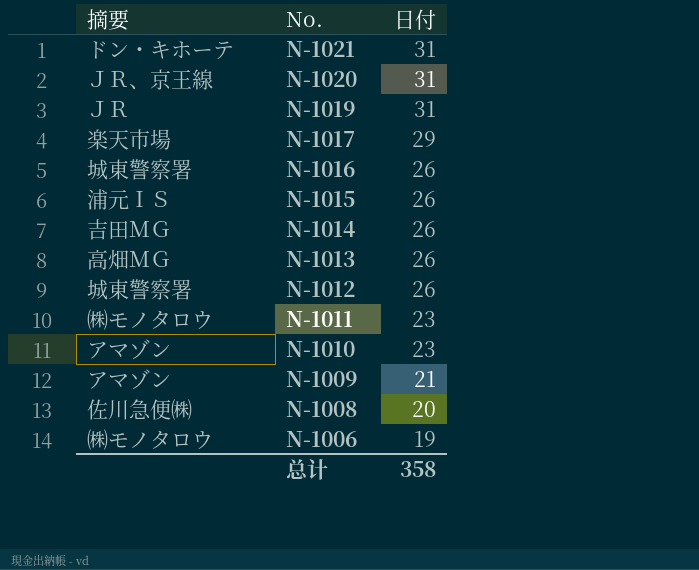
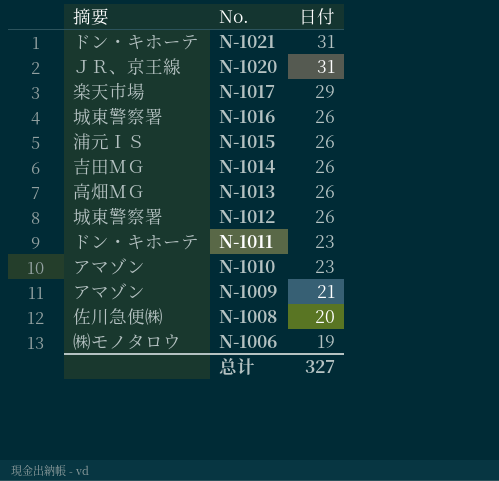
row N-1019: ＪＲ | 31 -> none
N-1011 | 摘要: ㈱モノタロウ -> ドン・キホーテ
总计 | 日付: 358 -> 327

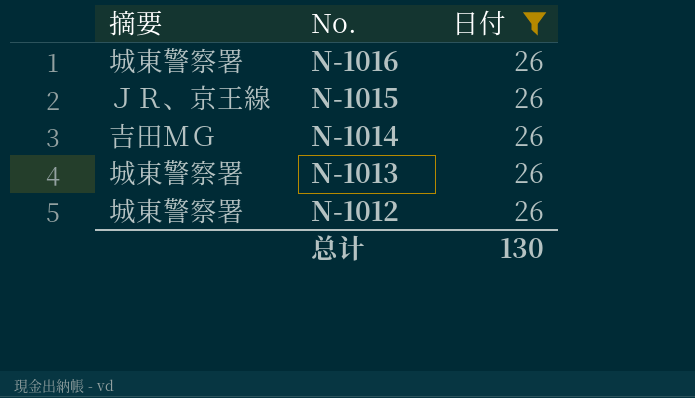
filter: none -> 日付 = 26
N-1015 | 摘要: 浦元ＩＳ -> ＪＲ、京王線
N-1013 | 摘要: 高畑ＭＧ -> 城東警察署
总计 | 日付: 327 -> 130

